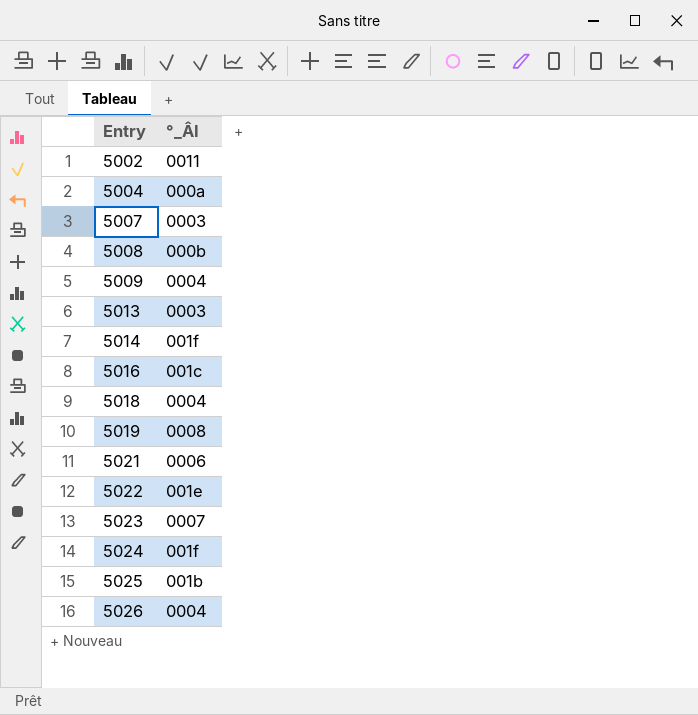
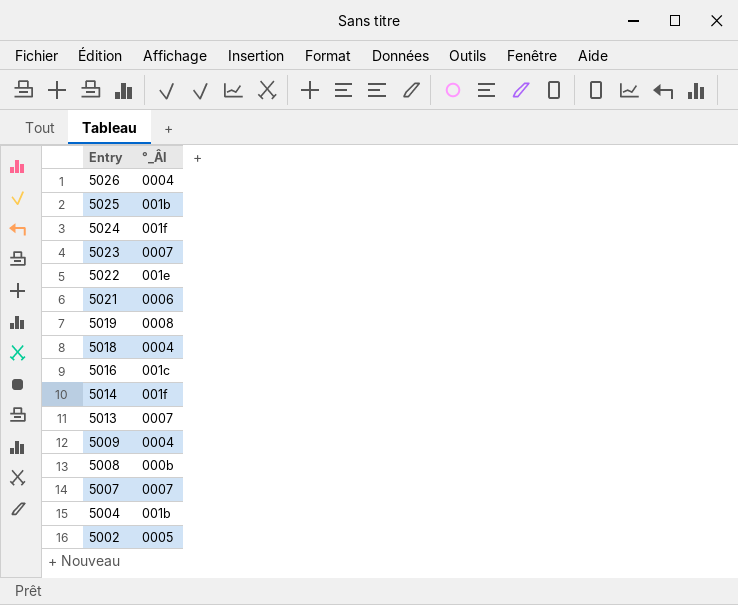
row order: Entry ascending -> Entry descending
5013 | °_ÂI: 0003 -> 0007
5007 | °_ÂI: 0003 -> 0007
5004 | °_ÂI: 000a -> 001b
5002 | °_ÂI: 0011 -> 0005

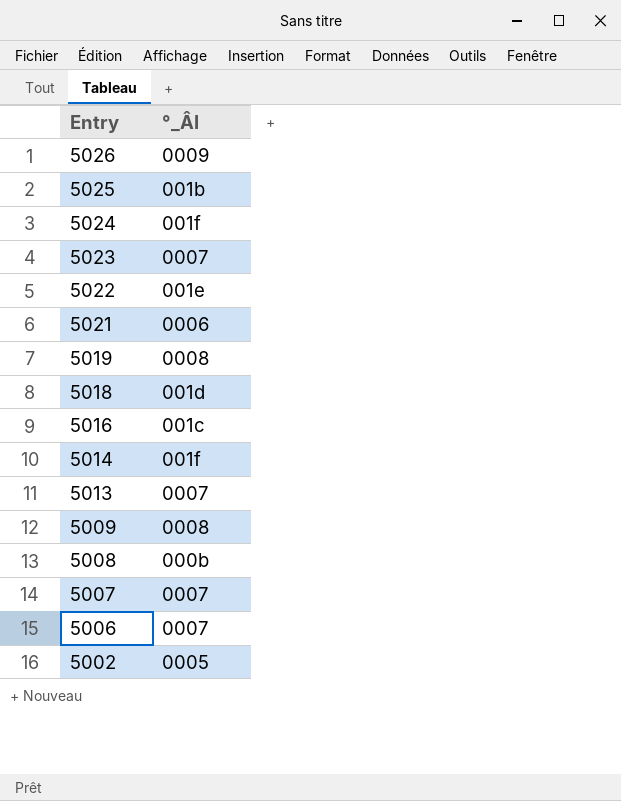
row 5004: 001b -> none
5026 | °_ÂI: 0004 -> 0009
5018 | °_ÂI: 0004 -> 001d
5009 | °_ÂI: 0004 -> 0008
row 5006: none -> 0007

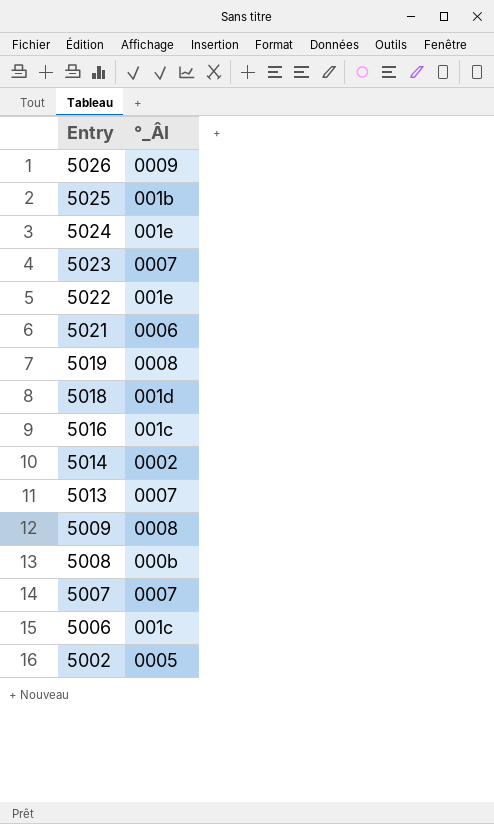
5024 | °_ÂI: 001f -> 001e
5014 | °_ÂI: 001f -> 0002
5006 | °_ÂI: 0007 -> 001c

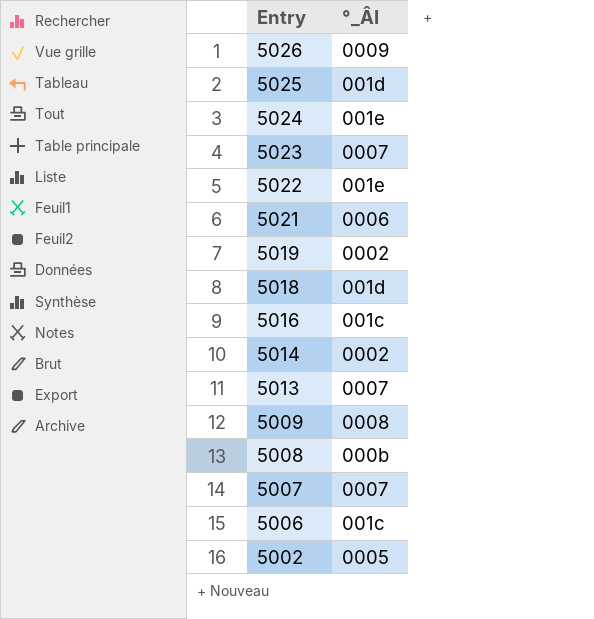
5025 | °_ÂI: 001b -> 001d
5019 | °_ÂI: 0008 -> 0002

